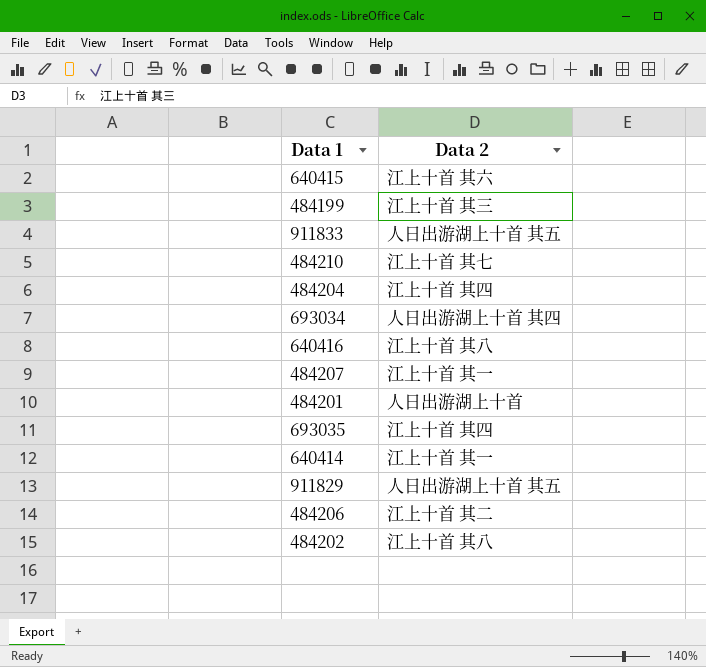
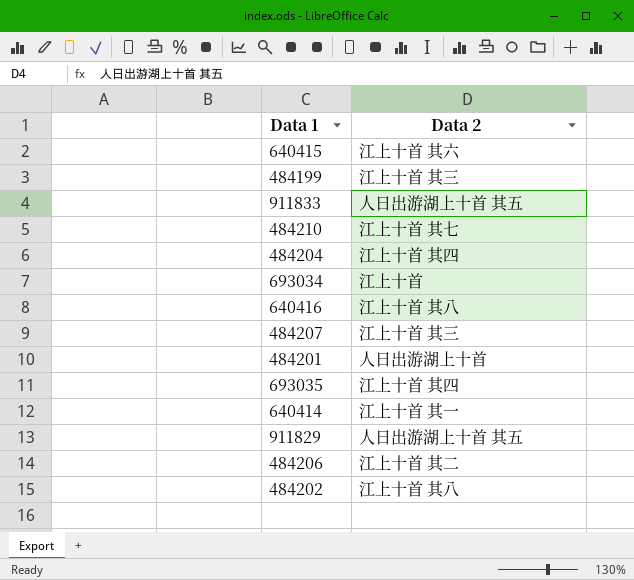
693034 | Data 2: 人日出游湖上十首 其四 -> 江上十首
484207 | Data 2: 江上十首 其一 -> 江上十首 其三

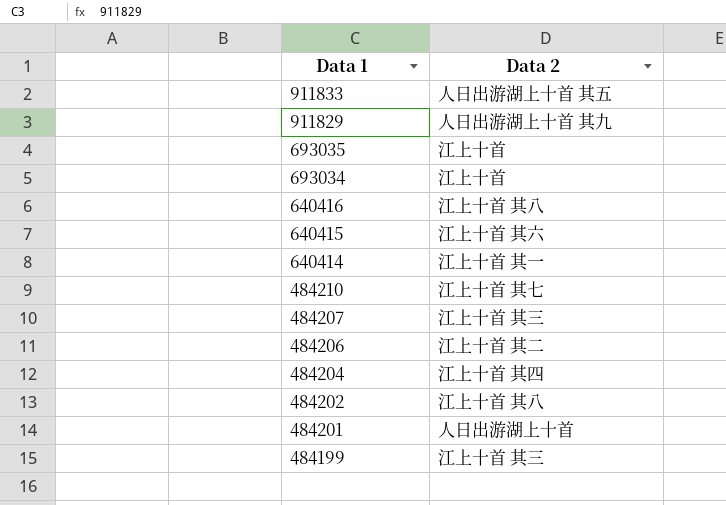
row order: none -> Data 1 descending
911829 | Data 2: 人日出游湖上十首 其五 -> 人日出游湖上十首 其九
693035 | Data 2: 江上十首 其四 -> 江上十首

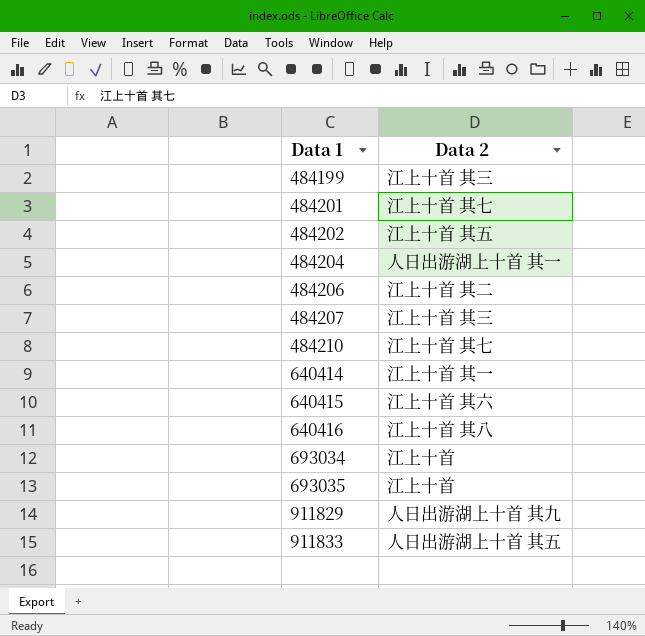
row order: Data 1 descending -> Data 1 ascending
484201 | Data 2: 人日出游湖上十首 -> 江上十首 其七
484202 | Data 2: 江上十首 其八 -> 江上十首 其五
484204 | Data 2: 江上十首 其四 -> 人日出游湖上十首 其一

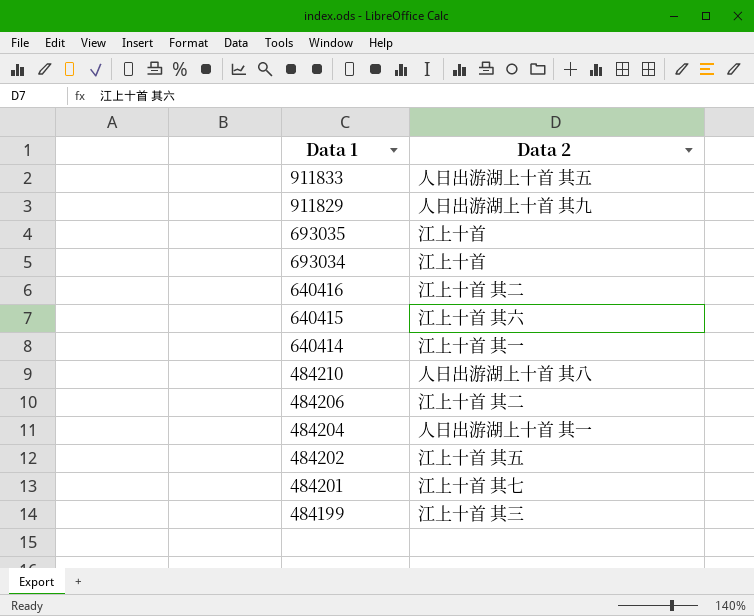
row order: Data 1 ascending -> Data 1 descending
row 484207: 江上十首 其三 -> none
640416 | Data 2: 江上十首 其八 -> 江上十首 其二
484210 | Data 2: 江上十首 其七 -> 人日出游湖上十首 其八

